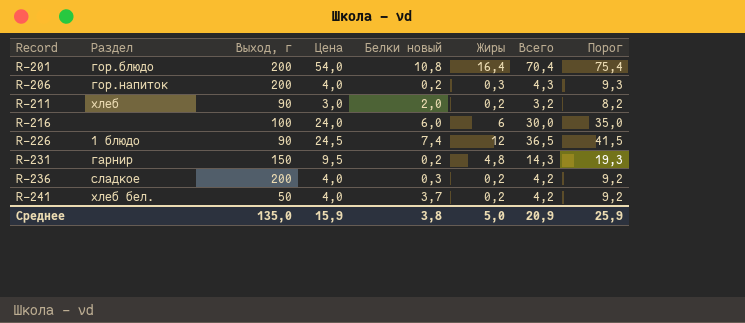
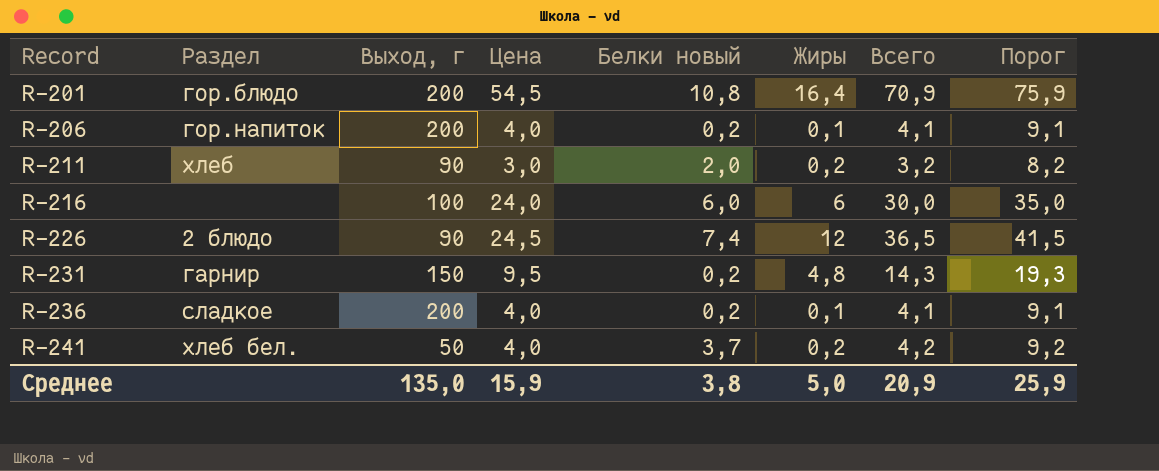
R-201 | Цена: 54,0 -> 54,5
R-201 | Всего: 70,4 -> 70,9
R-201 | Порог: 75,4 -> 75,9
R-206 | Жиры: 0,3 -> 0,1
R-206 | Всего: 4,3 -> 4,1
R-206 | Порог: 9,3 -> 9,1
R-226 | Раздел: 1 блюдо -> 2 блюдо
R-236 | Белки новый: 0,3 -> 0,2
R-236 | Жиры: 0,2 -> 0,1
R-236 | Всего: 4,2 -> 4,1
R-236 | Порог: 9,2 -> 9,1

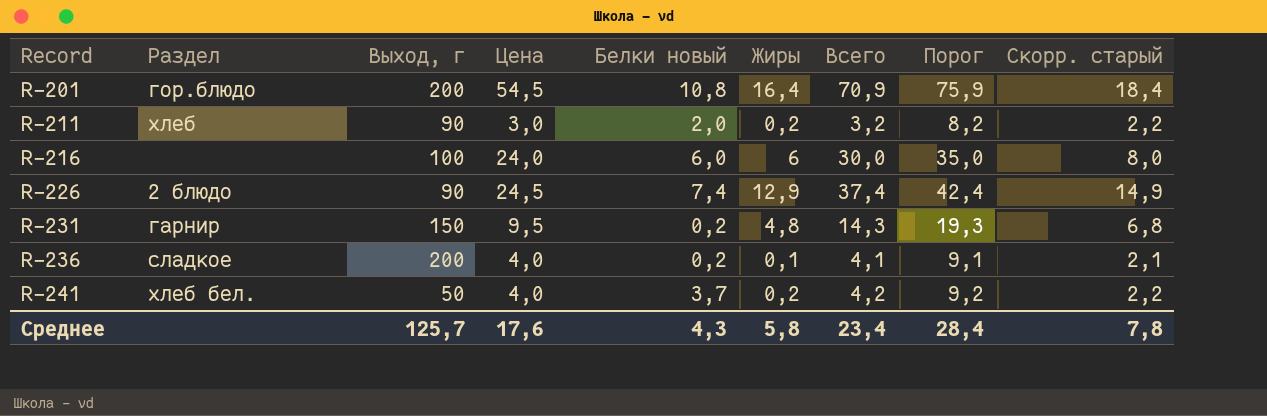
column Скорр. старый | formula: none -> [Жиры] + 2
row R-206: гор.напиток | 200 | 4,0 | 0,2 | 0,1 | 4,1 | 9,1 -> none
R-226 | Жиры: 12 -> 12,9
R-226 | Всего: 36,5 -> 37,4
R-226 | Порог: 41,5 -> 42,4
Среднее | Выход, г: 135,0 -> 125,7
Среднее | Цена: 15,9 -> 17,6
Среднее | Белки новый: 3,8 -> 4,3
Среднее | Жиры: 5,0 -> 5,8
Среднее | Всего: 20,9 -> 23,4
Среднее | Порог: 25,9 -> 28,4

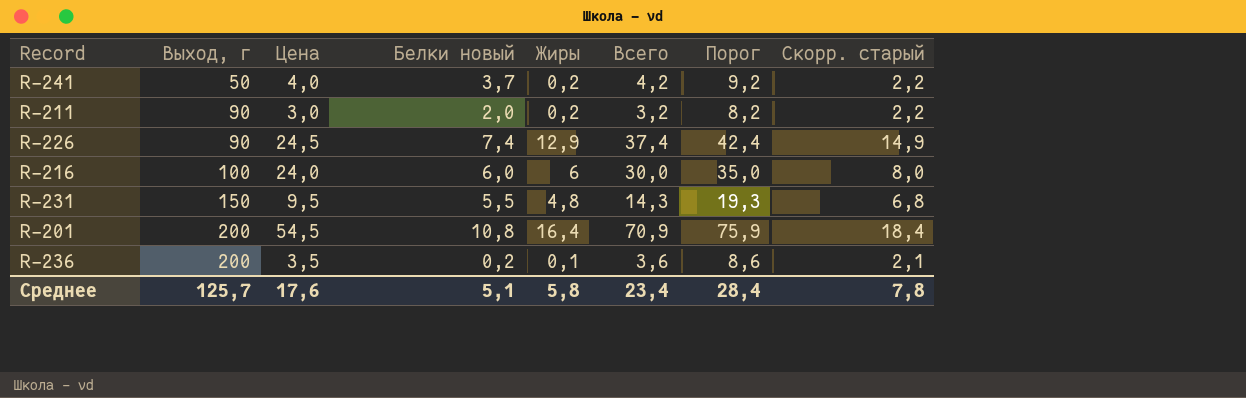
row order: Record ascending -> Выход, г ascending
column Раздел | position: 2 -> none
R-231 | Белки новый: 0,2 -> 5,5
R-236 | Цена: 4,0 -> 3,5
R-236 | Всего: 4,1 -> 3,6
R-236 | Порог: 9,1 -> 8,6
Среднее | Белки новый: 4,3 -> 5,1

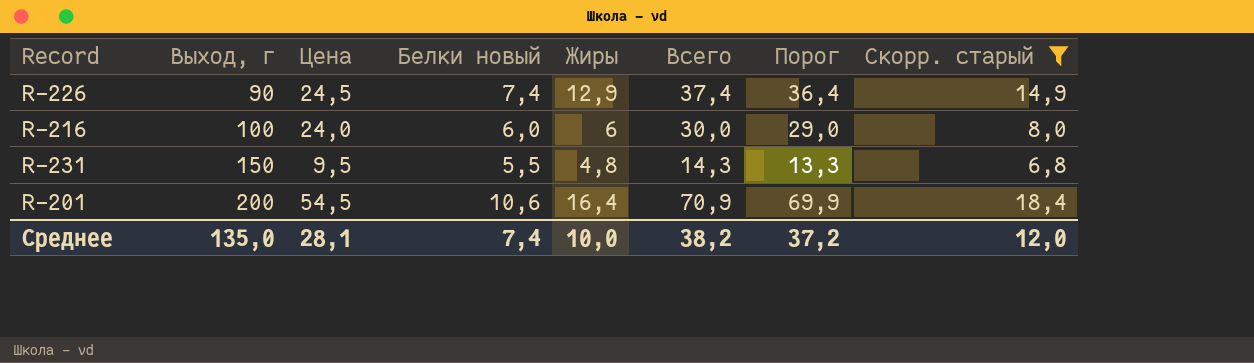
filter: none -> Скорр. старый >= 6,8
column Порог | formula: [Всего] + 5 -> [Всего] - 1
R-201 | Белки новый: 10,8 -> 10,6
Среднее | Выход, г: 125,7 -> 135,0
Среднее | Цена: 17,6 -> 28,1
Среднее | Белки новый: 5,1 -> 7,4
Среднее | Жиры: 5,8 -> 10,0
Среднее | Всего: 23,4 -> 38,2
Среднее | Порог: 28,4 -> 37,2
Среднее | Скорр. старый: 7,8 -> 12,0

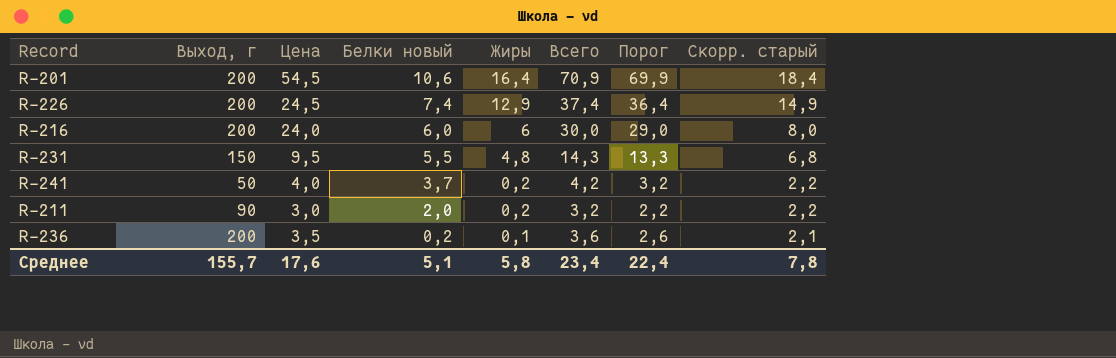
filter: Скорр. старый >= 6,8 -> none
row order: Выход, г ascending -> Белки новый descending
R-226 | Выход, г: 90 -> 200
R-216 | Выход, г: 100 -> 200
Среднее | Выход, г: 135,0 -> 155,7
Среднее | Цена: 28,1 -> 17,6
Среднее | Белки новый: 7,4 -> 5,1
Среднее | Жиры: 10,0 -> 5,8
Среднее | Всего: 38,2 -> 23,4
Среднее | Порог: 37,2 -> 22,4
Среднее | Скорр. старый: 12,0 -> 7,8

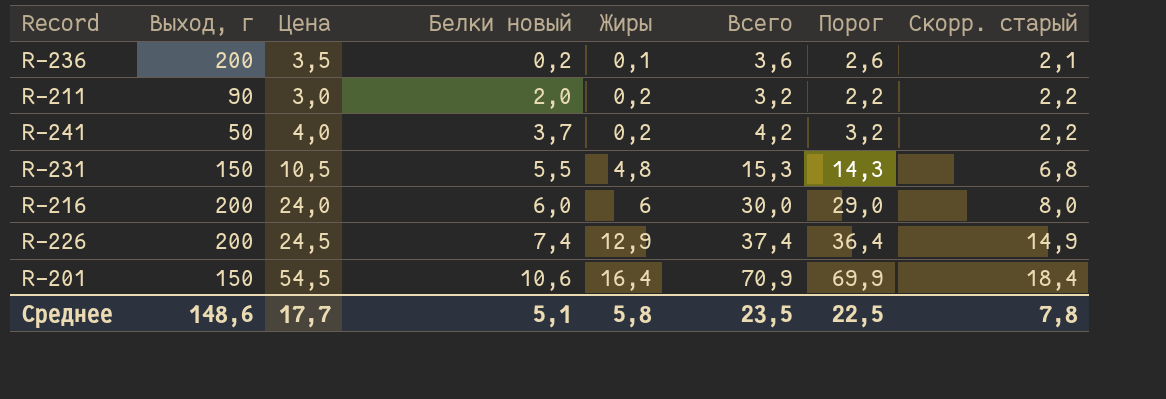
row order: Белки новый descending -> Белки новый ascending
R-231 | Цена: 9,5 -> 10,5
R-231 | Всего: 14,3 -> 15,3
R-231 | Порог: 13,3 -> 14,3
R-201 | Выход, г: 200 -> 150
Среднее | Выход, г: 155,7 -> 148,6
Среднее | Цена: 17,6 -> 17,7
Среднее | Всего: 23,4 -> 23,5
Среднее | Порог: 22,4 -> 22,5

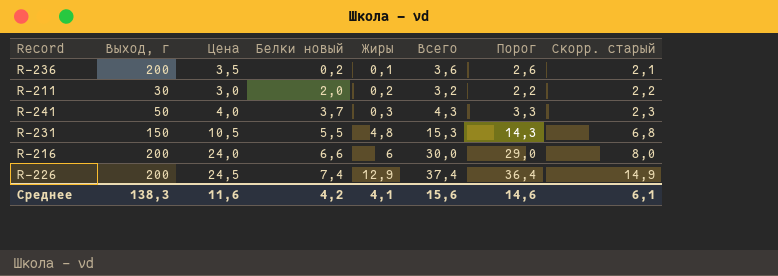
row R-201: 150 | 54,5 | 10,6 | 16,4 | 70,9 | 69,9 | 18,4 -> none
R-211 | Выход, г: 90 -> 30
R-241 | Жиры: 0,2 -> 0,3
R-241 | Всего: 4,2 -> 4,3
R-241 | Порог: 3,2 -> 3,3
R-241 | Скорр. старый: 2,2 -> 2,3
R-216 | Белки новый: 6,0 -> 6,6
Среднее | Выход, г: 148,6 -> 138,3
Среднее | Цена: 17,7 -> 11,6
Среднее | Белки новый: 5,1 -> 4,2
Среднее | Жиры: 5,8 -> 4,1
Среднее | Всего: 23,5 -> 15,6
Среднее | Порог: 22,5 -> 14,6
Среднее | Скорр. старый: 7,8 -> 6,1

